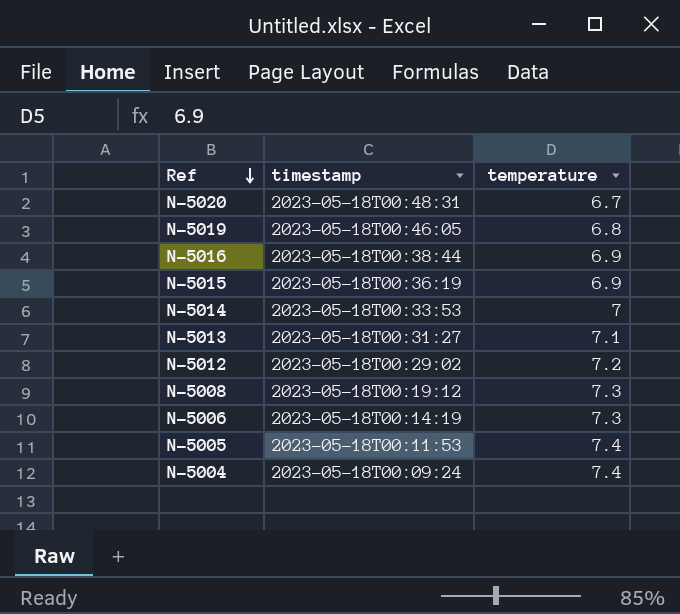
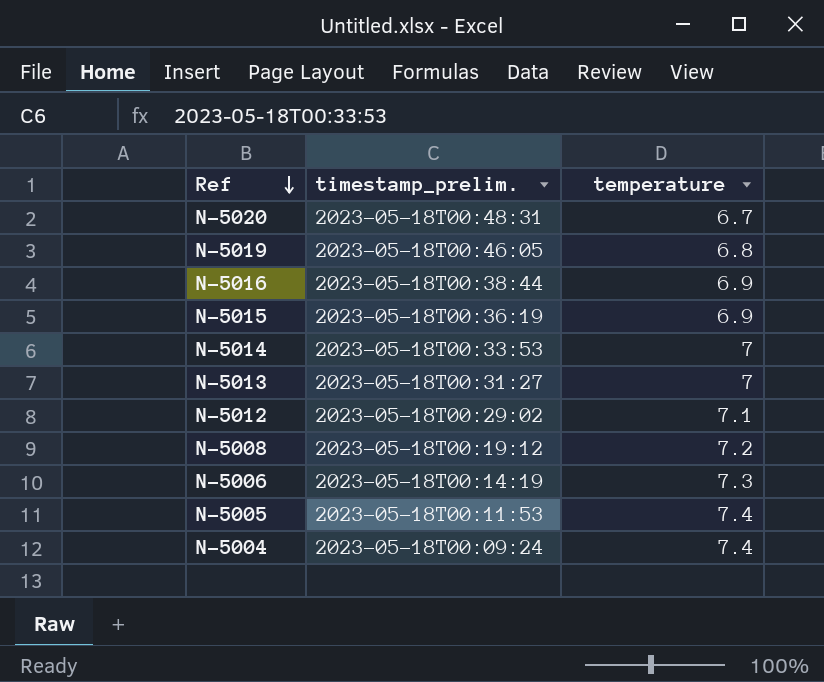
column name: timestamp -> timestamp_prelim.
N-5013 | temperature: 7.1 -> 7
N-5012 | temperature: 7.2 -> 7.1
N-5008 | temperature: 7.3 -> 7.2

